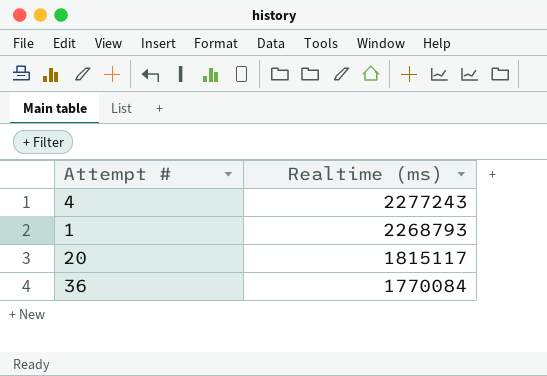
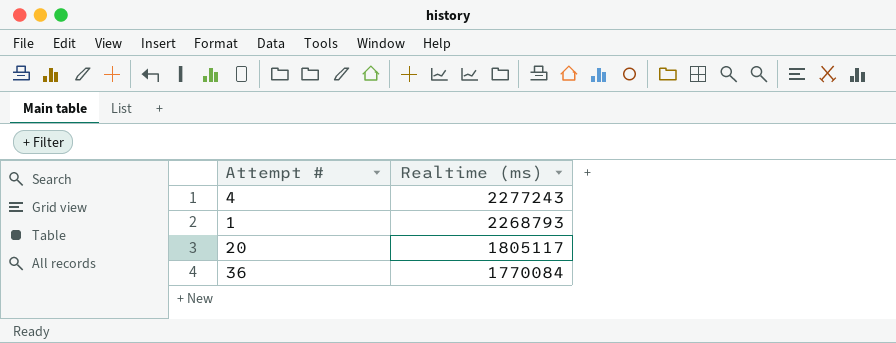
20 | Realtime (ms): 1815117 -> 1805117

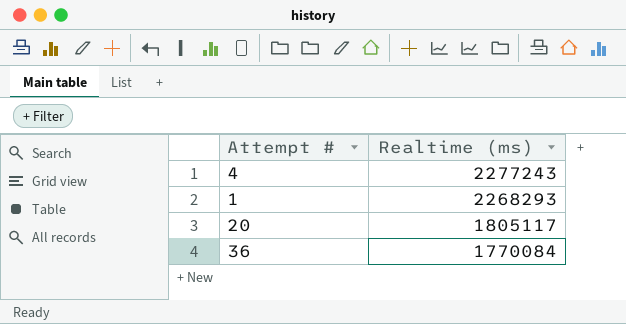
1 | Realtime (ms): 2268793 -> 2268293

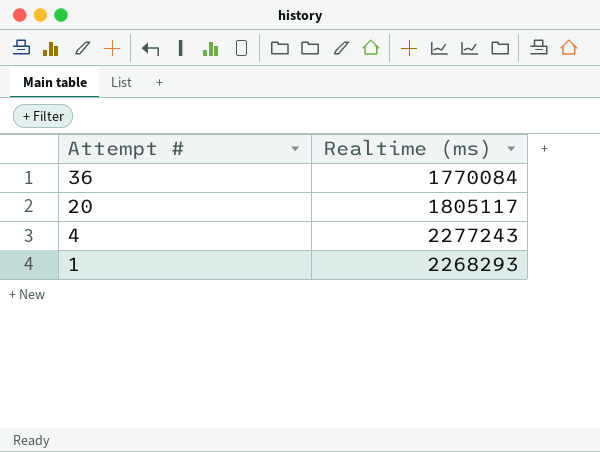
row order: Realtime (ms) descending -> Attempt # descending

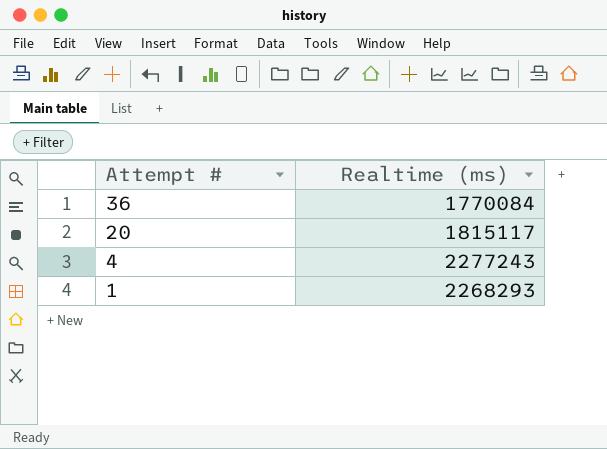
20 | Realtime (ms): 1805117 -> 1815117

